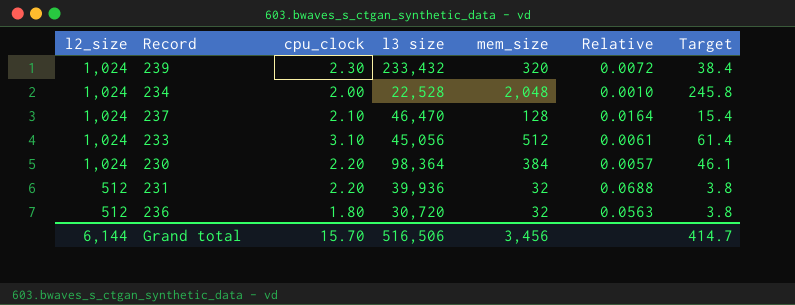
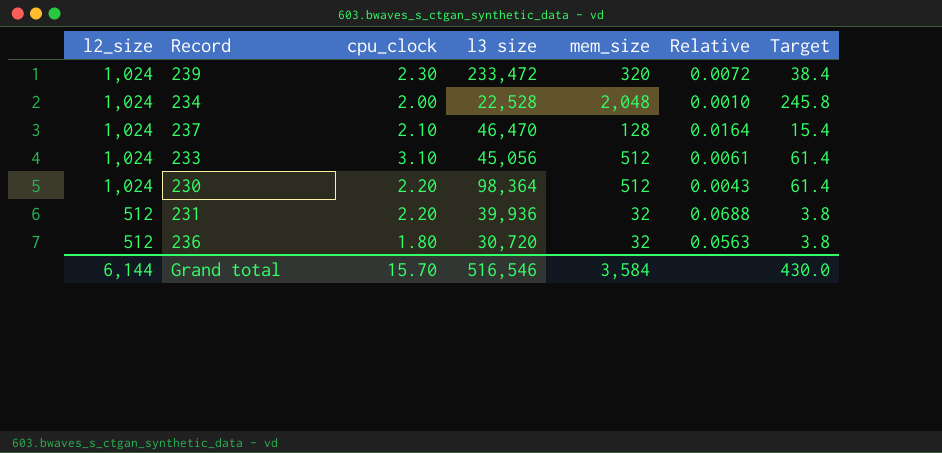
239 | l3 size: 233,432 -> 233,472
230 | mem_size: 384 -> 512
230 | Relative: 0.0057 -> 0.0043
230 | Target: 46.1 -> 61.4
Grand total | l3 size: 516,506 -> 516,546
Grand total | mem_size: 3,456 -> 3,584
Grand total | Target: 414.7 -> 430.0

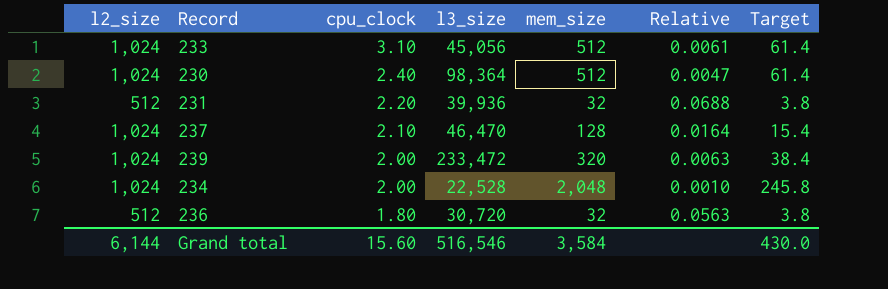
row order: l2_size descending -> cpu_clock descending
column name: l3 size -> l3_size
230 | cpu_clock: 2.20 -> 2.40
230 | Relative: 0.0043 -> 0.0047
239 | cpu_clock: 2.30 -> 2.00
239 | Relative: 0.0072 -> 0.0063
Grand total | cpu_clock: 15.70 -> 15.60

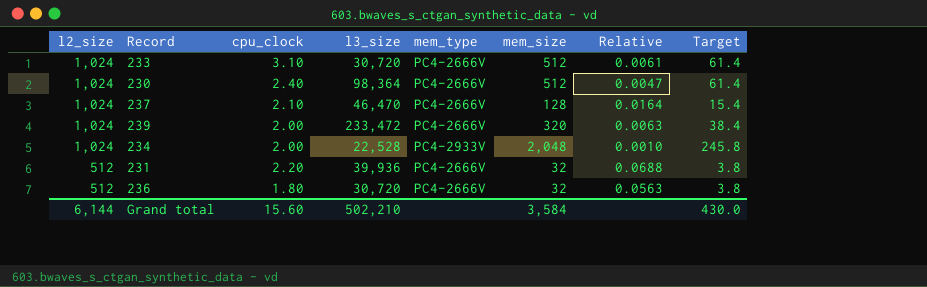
row order: cpu_clock descending -> l2_size descending
column mem_type | position: none -> 5
233 | l3_size: 45,056 -> 30,720
Grand total | l3_size: 516,546 -> 502,210

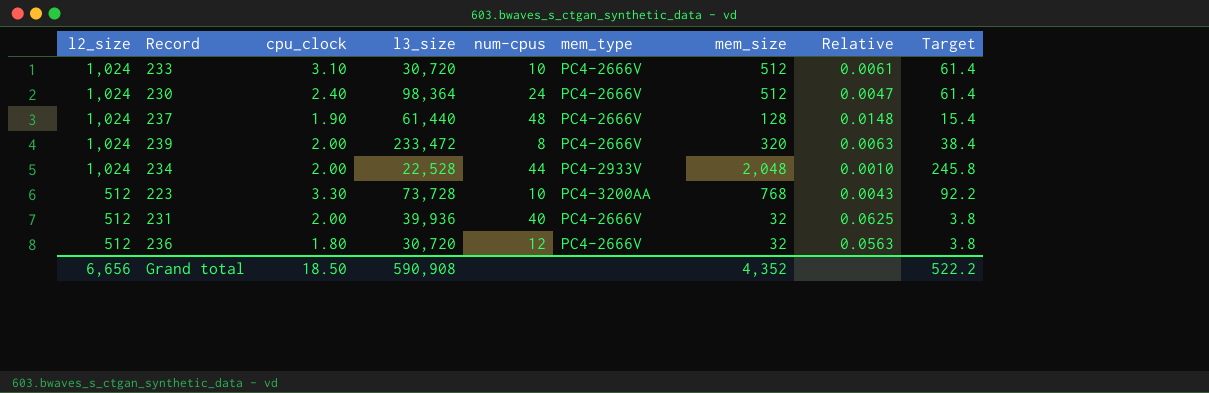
column num-cpus | position: none -> 5
237 | cpu_clock: 2.10 -> 1.90
237 | l3_size: 46,470 -> 61,440
237 | Relative: 0.0164 -> 0.0148
row 223: none -> 512 | 3.30 | 73,728 | 10 | PC4-3200AA | 768 | 0.0043 | 92.2
231 | cpu_clock: 2.20 -> 2.00
231 | Relative: 0.0688 -> 0.0625
Grand total | l2_size: 6,144 -> 6,656
Grand total | cpu_clock: 15.60 -> 18.50
Grand total | l3_size: 502,210 -> 590,908
Grand total | mem_size: 3,584 -> 4,352
Grand total | Target: 430.0 -> 522.2

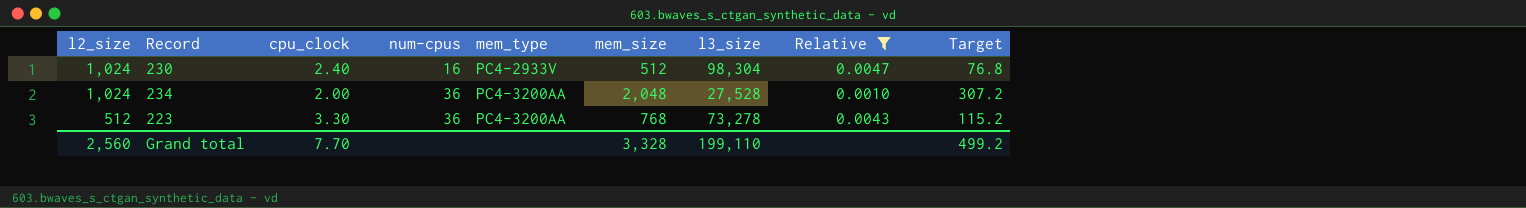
filter: none -> Relative <= 0.0047
column l3_size | position: 4 -> 7
column Target | formula: [mem_size] * 0.12 -> [mem_size] * 0.15
230 | num-cpus: 24 -> 16
230 | mem_type: PC4-2666V -> PC4-2933V
230 | l3_size: 98,364 -> 98,304
234 | num-cpus: 44 -> 36
234 | mem_type: PC4-2933V -> PC4-3200AA
234 | l3_size: 22,528 -> 27,528
223 | num-cpus: 10 -> 36
223 | l3_size: 73,728 -> 73,278
Grand total | l2_size: 6,656 -> 2,560
Grand total | cpu_clock: 18.50 -> 7.70
Grand total | mem_size: 4,352 -> 3,328
Grand total | l3_size: 590,908 -> 199,110
Grand total | Target: 522.2 -> 499.2

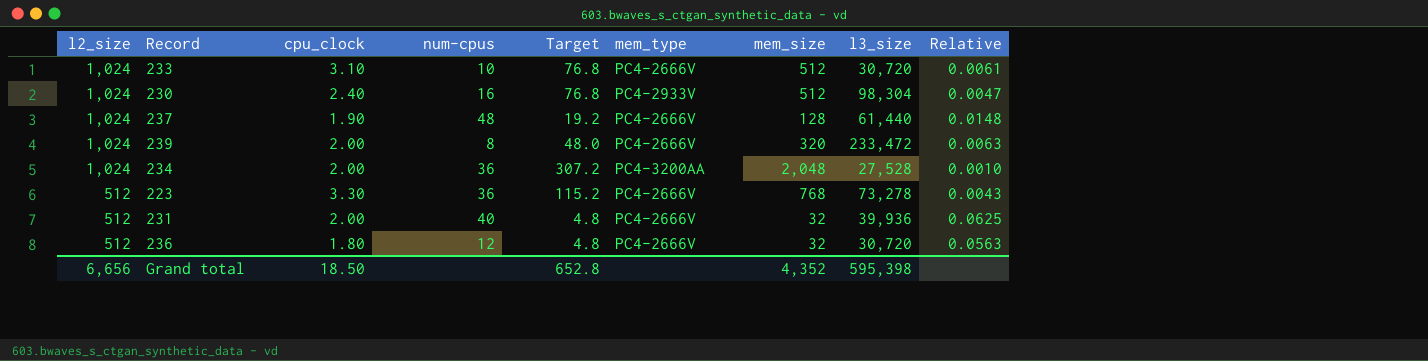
filter: Relative <= 0.0047 -> none
column Target | position: 9 -> 5
223 | mem_type: PC4-3200AA -> PC4-2666V
Grand total | l2_size: 2,560 -> 6,656
Grand total | cpu_clock: 7.70 -> 18.50
Grand total | Target: 499.2 -> 652.8
Grand total | mem_size: 3,328 -> 4,352
Grand total | l3_size: 199,110 -> 595,398

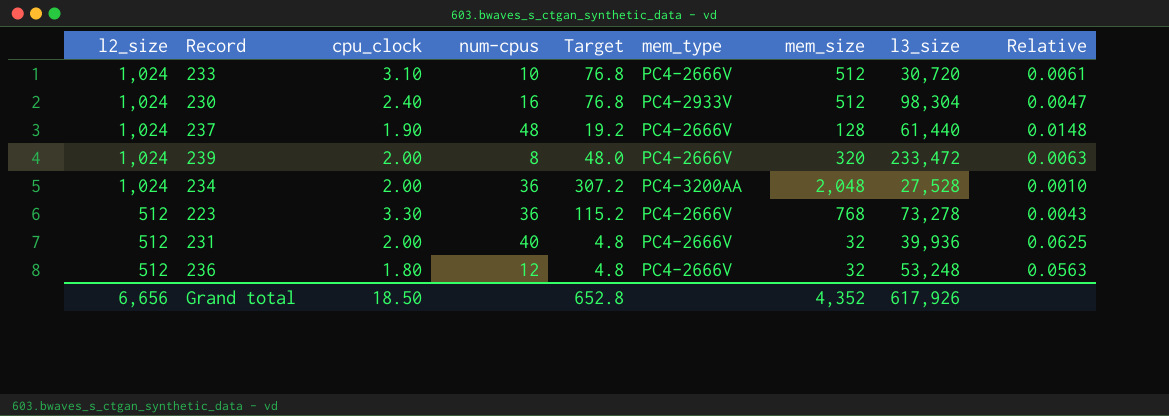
236 | l3_size: 30,720 -> 53,248
Grand total | l3_size: 595,398 -> 617,926

